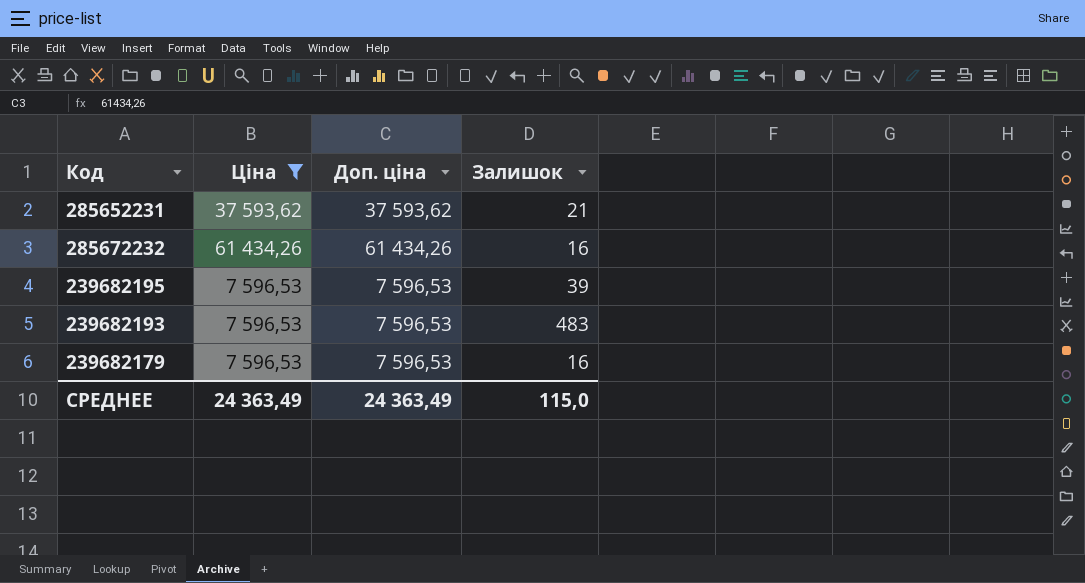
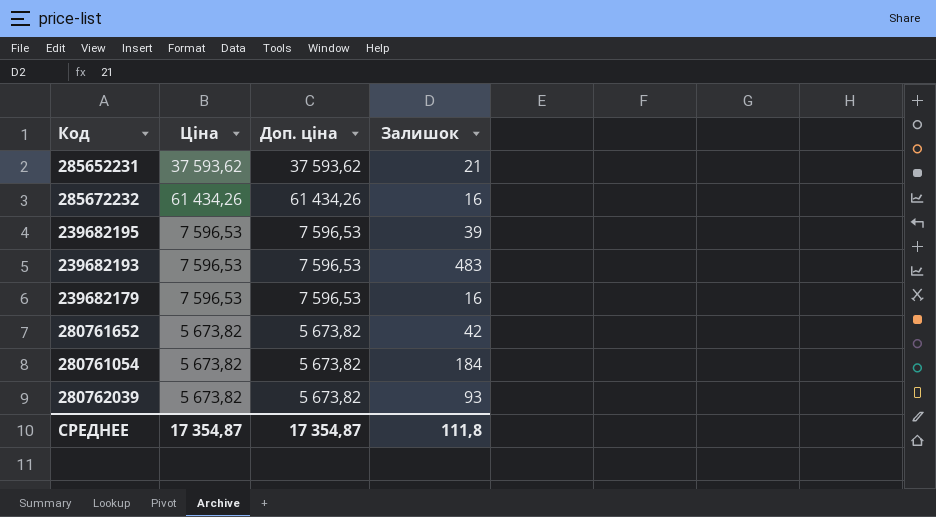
filter: Ціна != 5 673,82 -> none
СРЕДНЕЕ | Ціна: 24 363,49 -> 17 354,87
СРЕДНЕЕ | Доп. ціна: 24 363,49 -> 17 354,87
СРЕДНЕЕ | Залишок: 115,0 -> 111,8

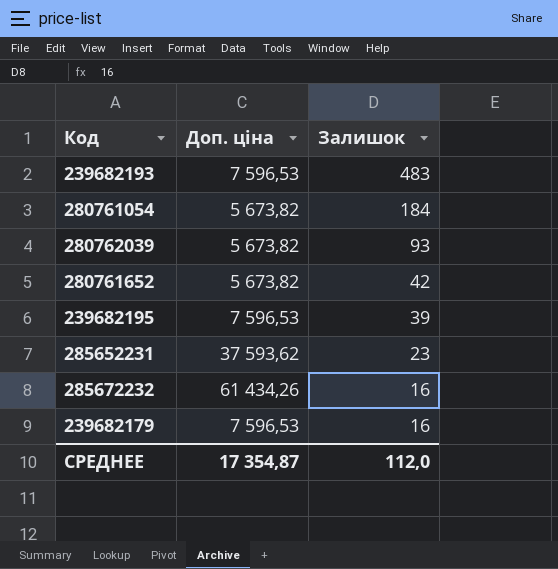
row order: none -> Залишок descending
column Ціна | position: 2 -> none
285652231 | Залишок: 21 -> 23
СРЕДНЕЕ | Залишок: 111,8 -> 112,0

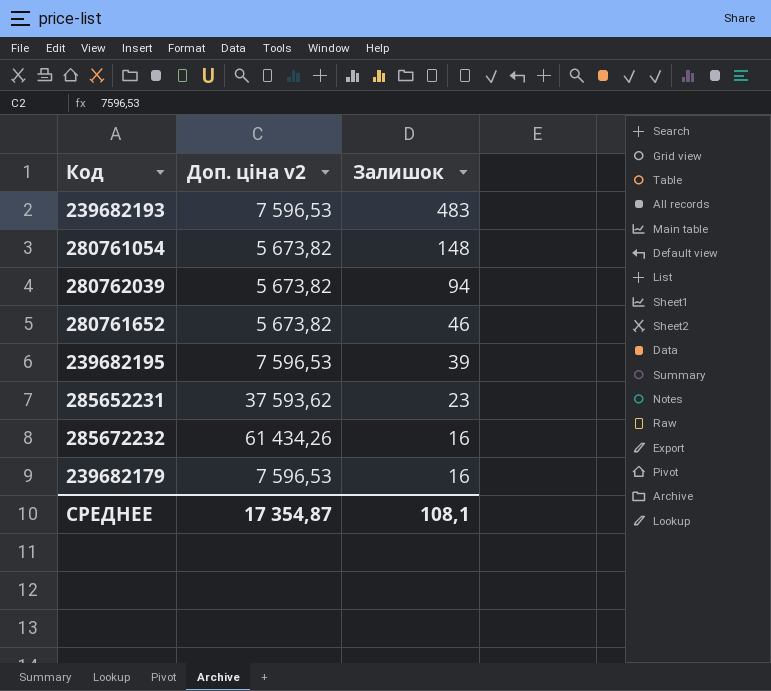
column name: Доп. ціна -> Доп. ціна v2
280761054 | Залишок: 184 -> 148
280762039 | Залишок: 93 -> 94
280761652 | Залишок: 42 -> 46
СРЕДНЕЕ | Залишок: 112,0 -> 108,1

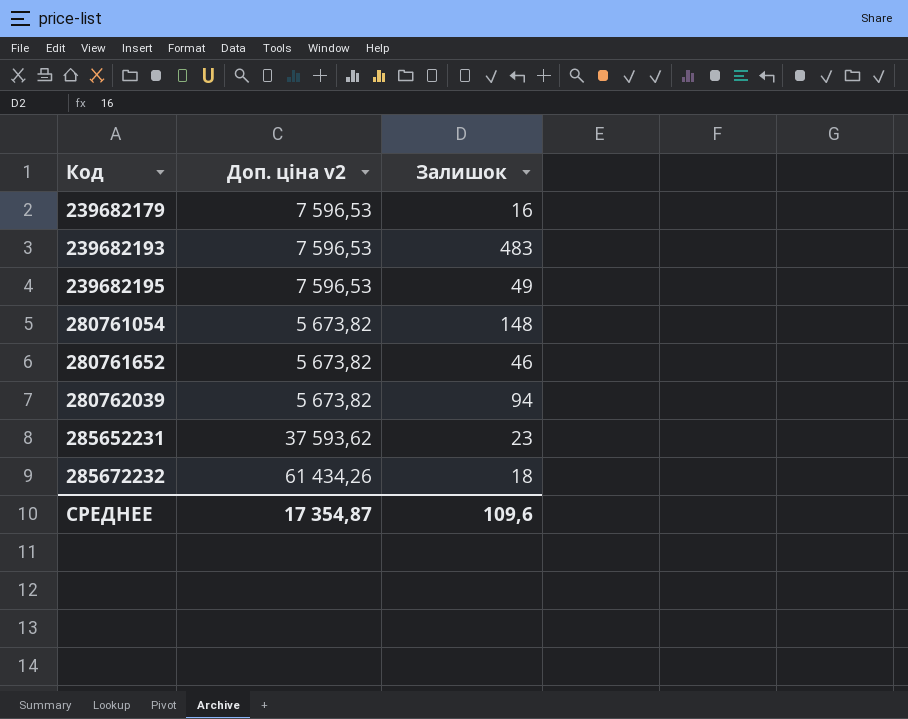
row order: Залишок descending -> Код ascending
239682195 | Залишок: 39 -> 49
285672232 | Залишок: 16 -> 18
СРЕДНЕЕ | Залишок: 108,1 -> 109,6

